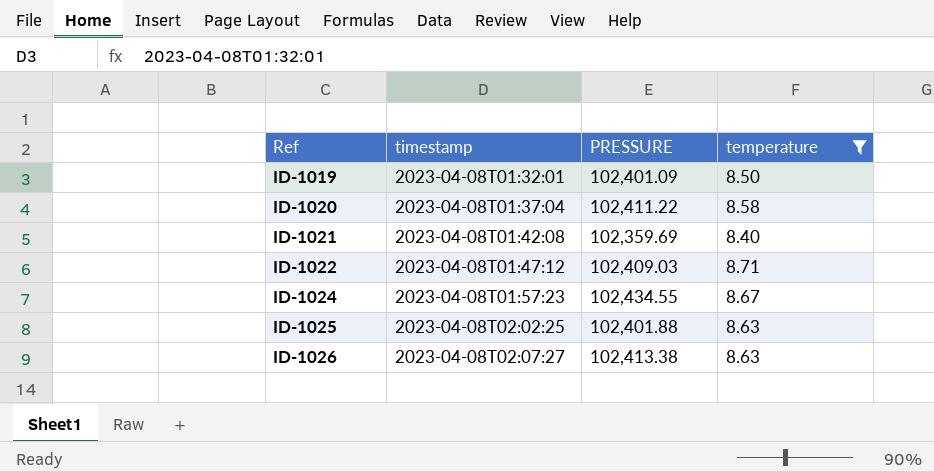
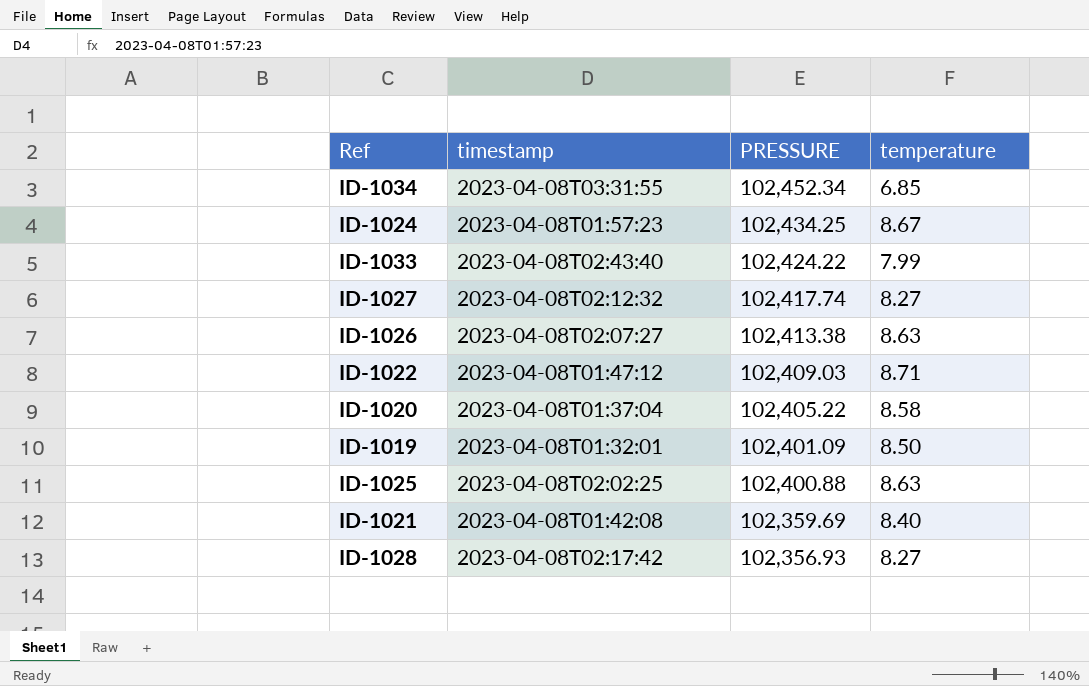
filter: temperature >= 8.40 -> none
row order: Ref ascending -> PRESSURE descending
ID-1024 | PRESSURE: 102,434.55 -> 102,434.25
ID-1020 | PRESSURE: 102,411.22 -> 102,405.22
ID-1025 | PRESSURE: 102,401.88 -> 102,400.88

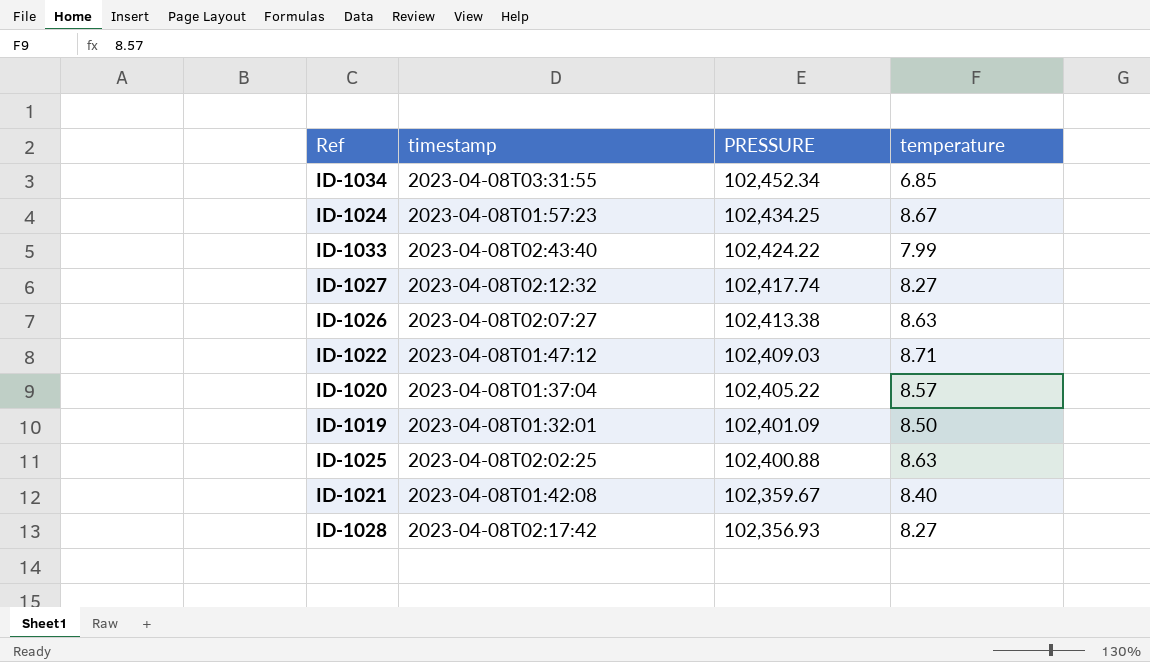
ID-1020 | temperature: 8.58 -> 8.57
ID-1021 | PRESSURE: 102,359.69 -> 102,359.67

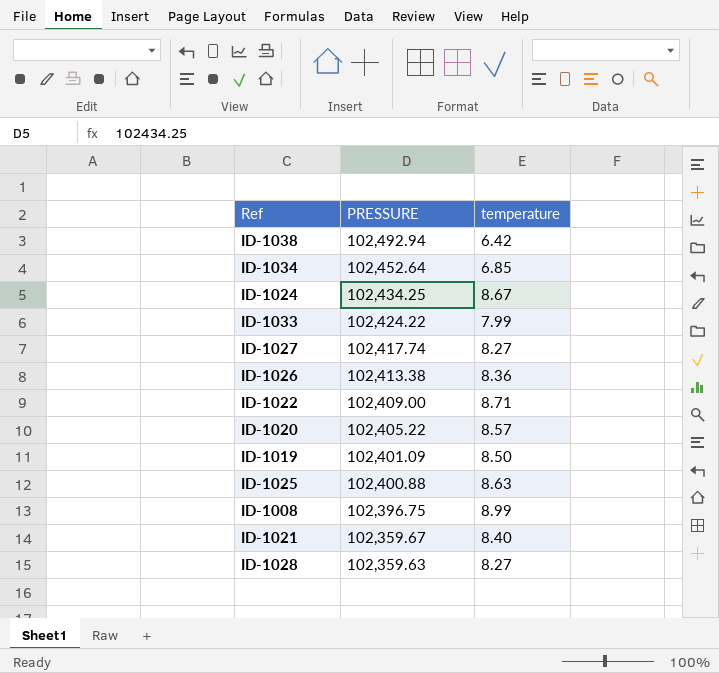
column timestamp | position: 2 -> none
row ID-1038: none -> 102,492.94 | 6.42
ID-1034 | PRESSURE: 102,452.34 -> 102,452.64
ID-1026 | temperature: 8.63 -> 8.36
ID-1022 | PRESSURE: 102,409.03 -> 102,409.00
row ID-1008: none -> 102,396.75 | 8.99
ID-1028 | PRESSURE: 102,356.93 -> 102,359.63

